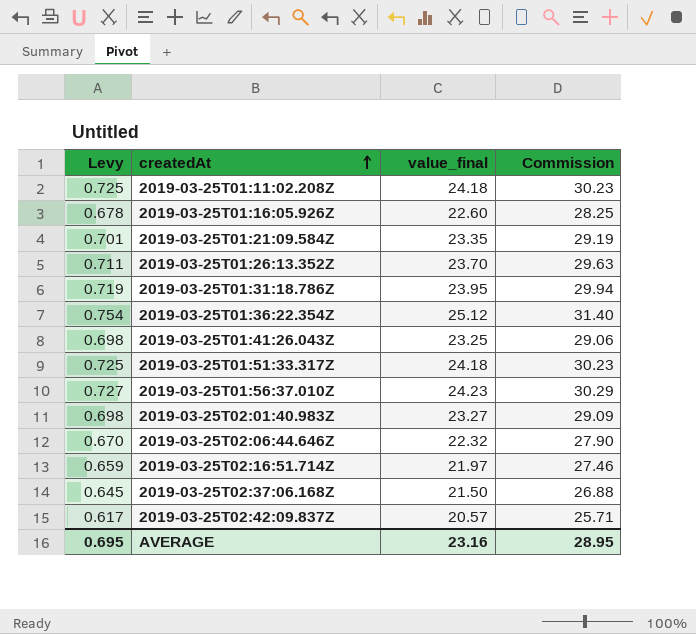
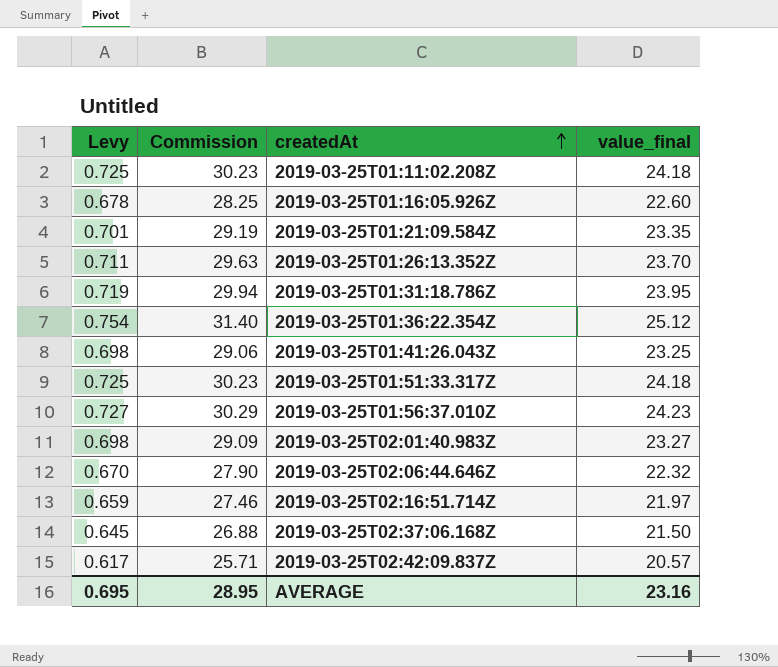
column Commission | position: 4 -> 2

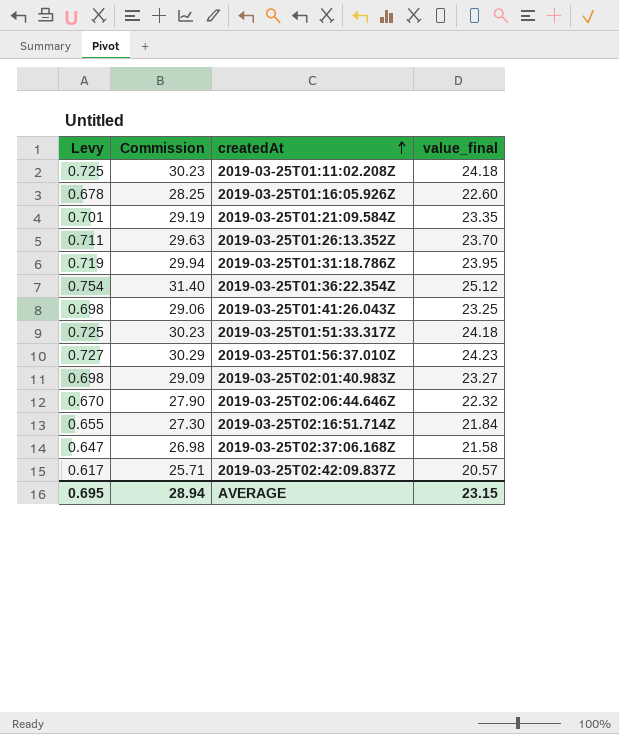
2019-03-25T02:16:51.714Z | Levy: 0.659 -> 0.655
2019-03-25T02:16:51.714Z | Commission: 27.46 -> 27.30
2019-03-25T02:16:51.714Z | value_final: 21.97 -> 21.84
2019-03-25T02:37:06.168Z | Levy: 0.645 -> 0.647
2019-03-25T02:37:06.168Z | Commission: 26.88 -> 26.98
2019-03-25T02:37:06.168Z | value_final: 21.50 -> 21.58
AVERAGE | Commission: 28.95 -> 28.94
AVERAGE | value_final: 23.16 -> 23.15

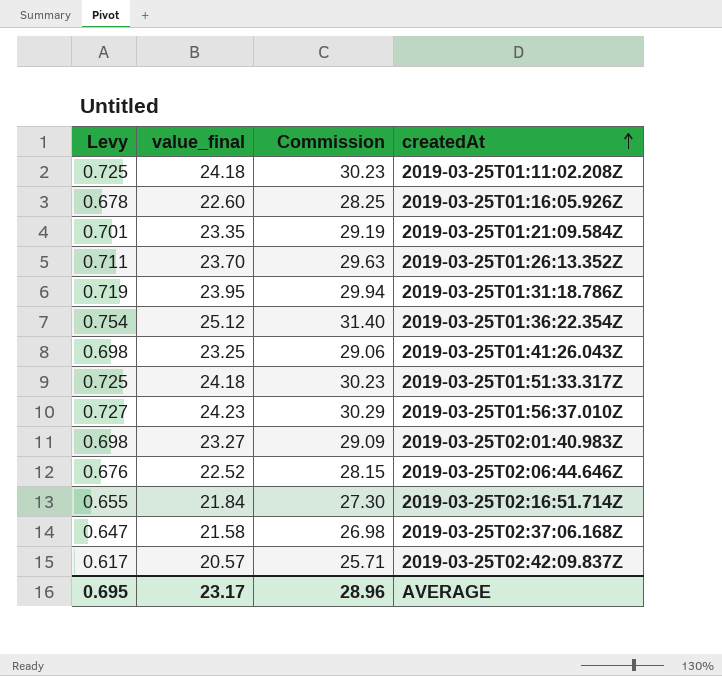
column value_final | position: 4 -> 2
2019-03-25T02:06:44.646Z | Levy: 0.670 -> 0.676
2019-03-25T02:06:44.646Z | value_final: 22.32 -> 22.52
2019-03-25T02:06:44.646Z | Commission: 27.90 -> 28.15
AVERAGE | value_final: 23.15 -> 23.17
AVERAGE | Commission: 28.94 -> 28.96

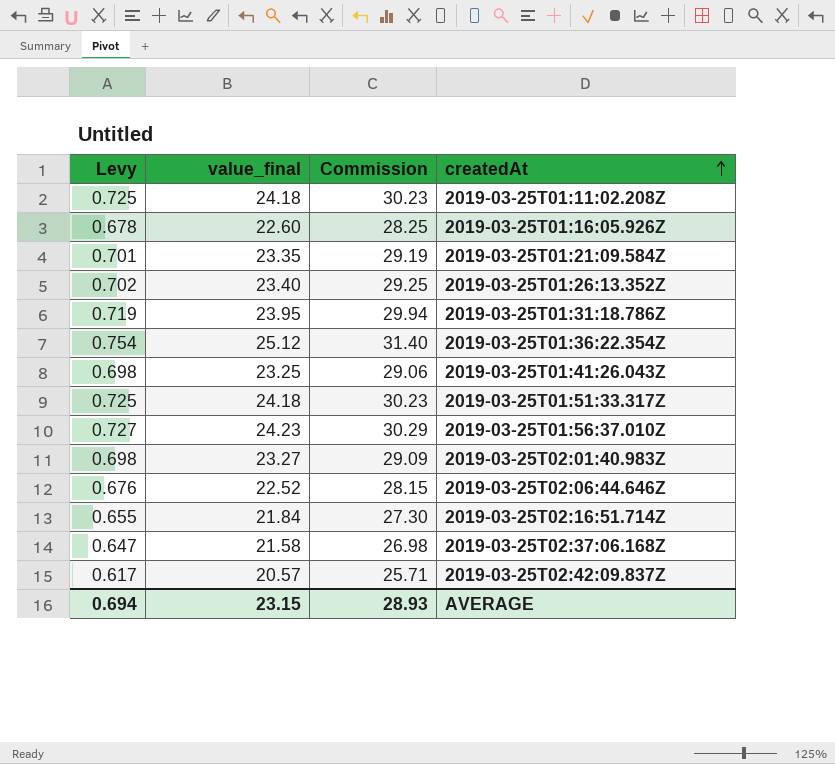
2019-03-25T01:26:13.352Z | Levy: 0.711 -> 0.702
2019-03-25T01:26:13.352Z | value_final: 23.70 -> 23.40
2019-03-25T01:26:13.352Z | Commission: 29.63 -> 29.25
AVERAGE | Levy: 0.695 -> 0.694
AVERAGE | value_final: 23.17 -> 23.15
AVERAGE | Commission: 28.96 -> 28.93

